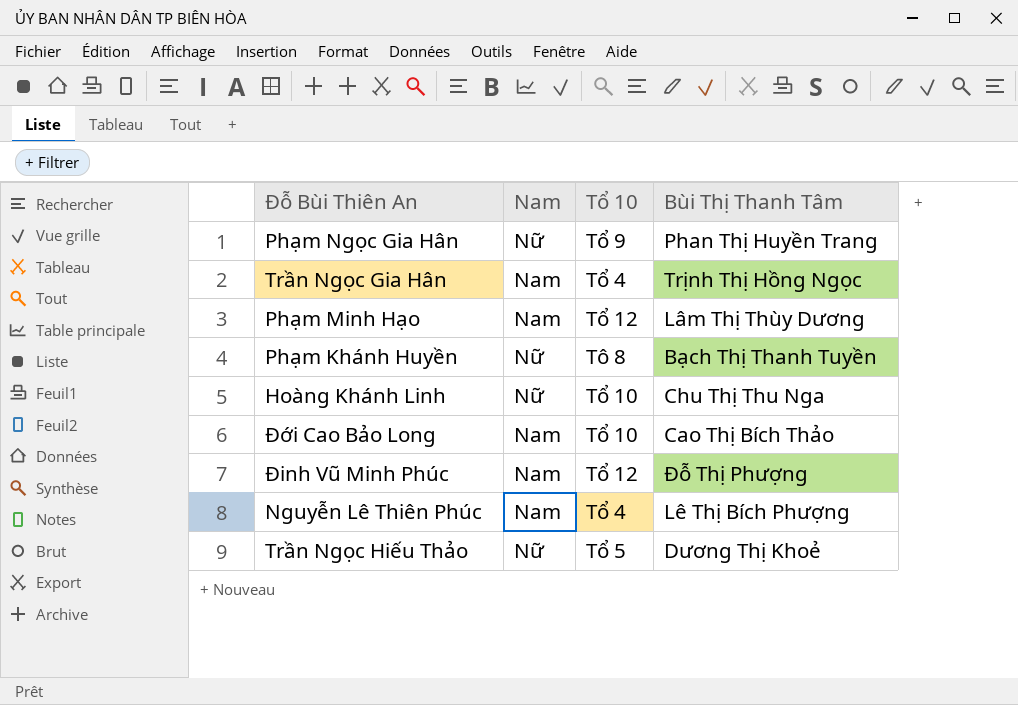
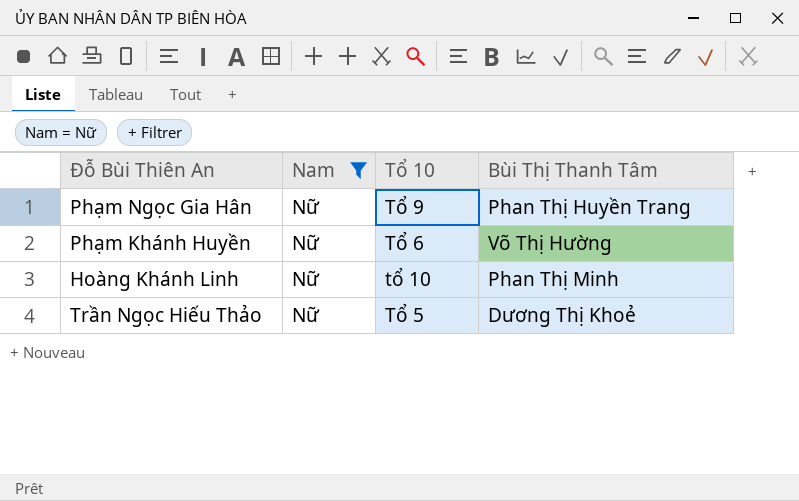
filter: none -> Nam = Nữ
Phạm Khánh Huyền | Tổ 10: Tô 8 -> Tổ 6
Phạm Khánh Huyền | Bùi Thị Thanh Tâm: Bạch Thị Thanh Tuyền -> Võ Thị Hường
Hoàng Khánh Linh | Tổ 10: Tổ 10 -> tổ 10
Hoàng Khánh Linh | Bùi Thị Thanh Tâm: Chu Thị Thu Nga -> Phan Thị Minh

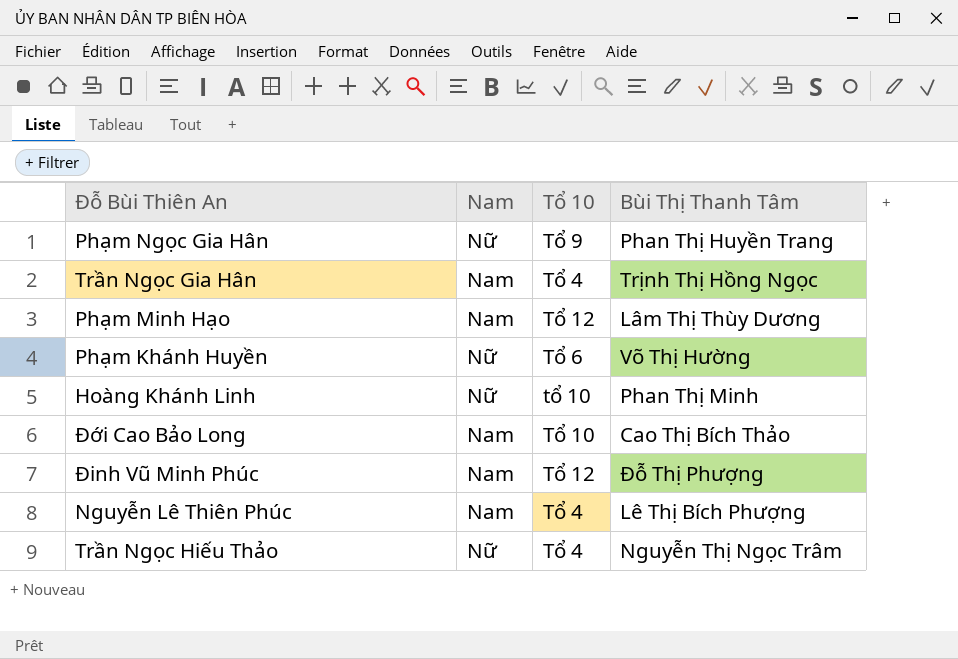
filter: Nam = Nữ -> none
Trần Ngọc Hiếu Thảo | Tổ 10: Tổ 5 -> Tổ 4
Trần Ngọc Hiếu Thảo | Bùi Thị Thanh Tâm: Dương Thị Khoẻ -> Nguyễn Thị Ngọc Trâm

